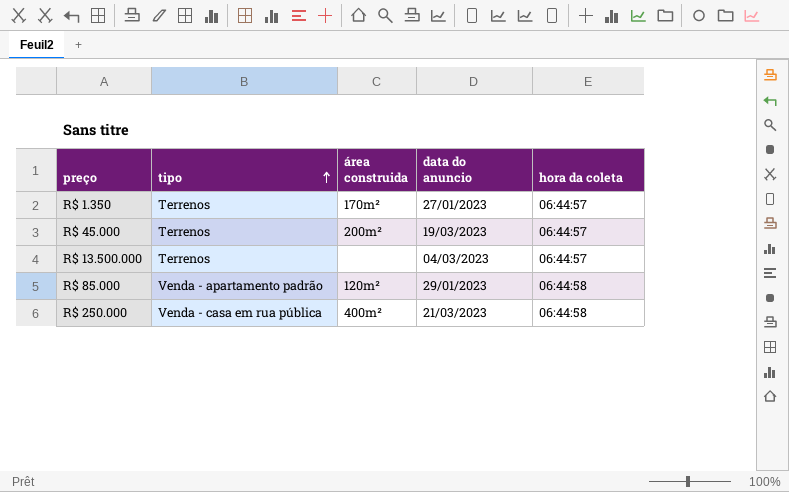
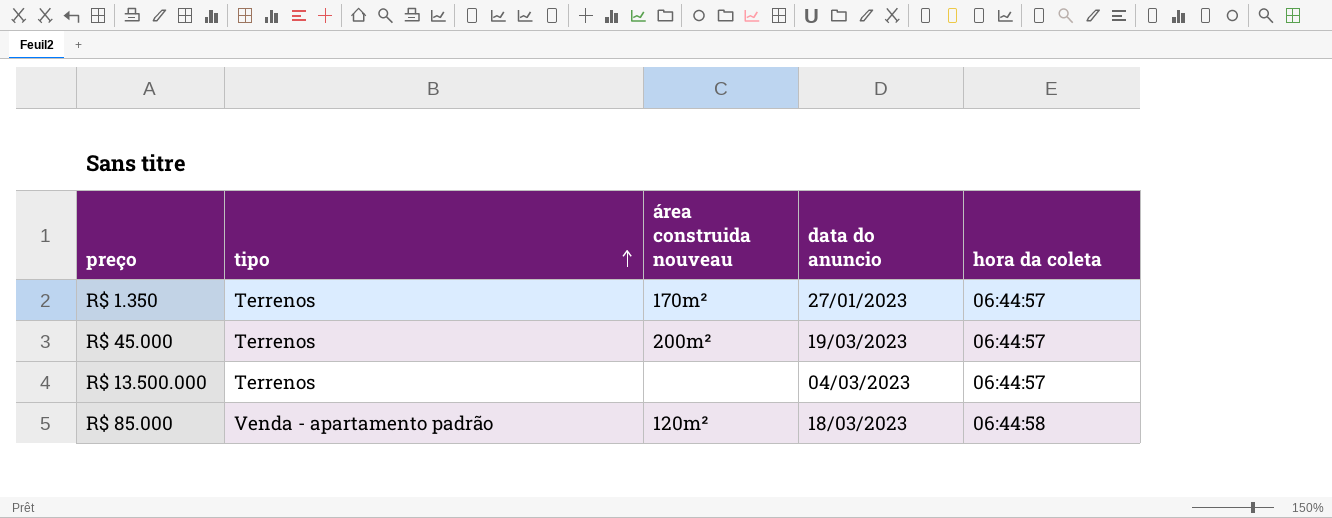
column name: área construida -> área construida nouveau
row R$ 250.000: Venda - casa em rua pública | 400m² | 21/03/2023 | 06:44:58 -> none
R$ 85.000 | data do anuncio: 29/01/2023 -> 18/03/2023

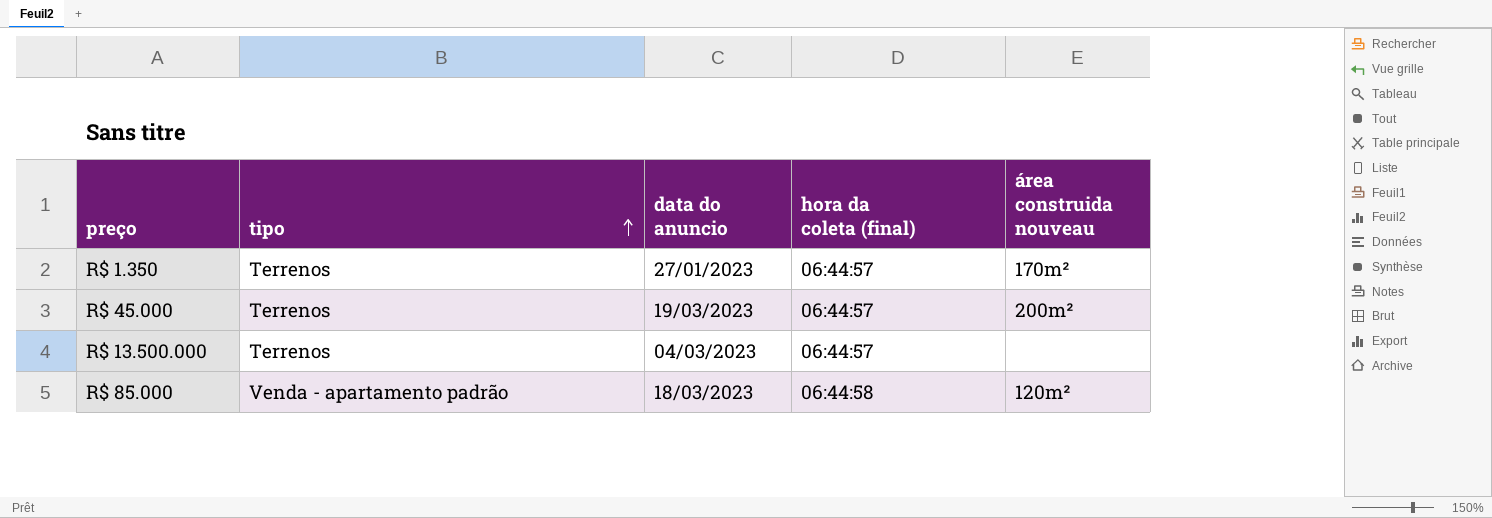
column name: hora da coleta -> hora da coleta (final)
column área construida nouveau | position: 3 -> 5

